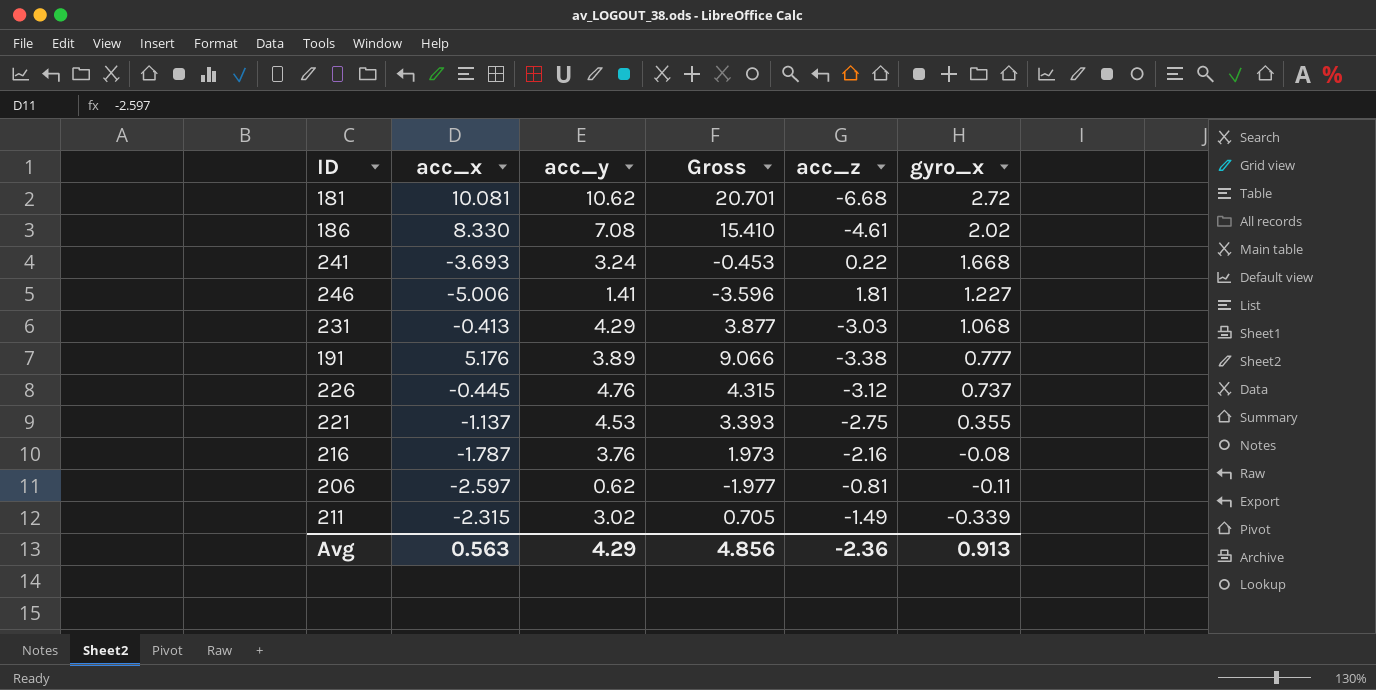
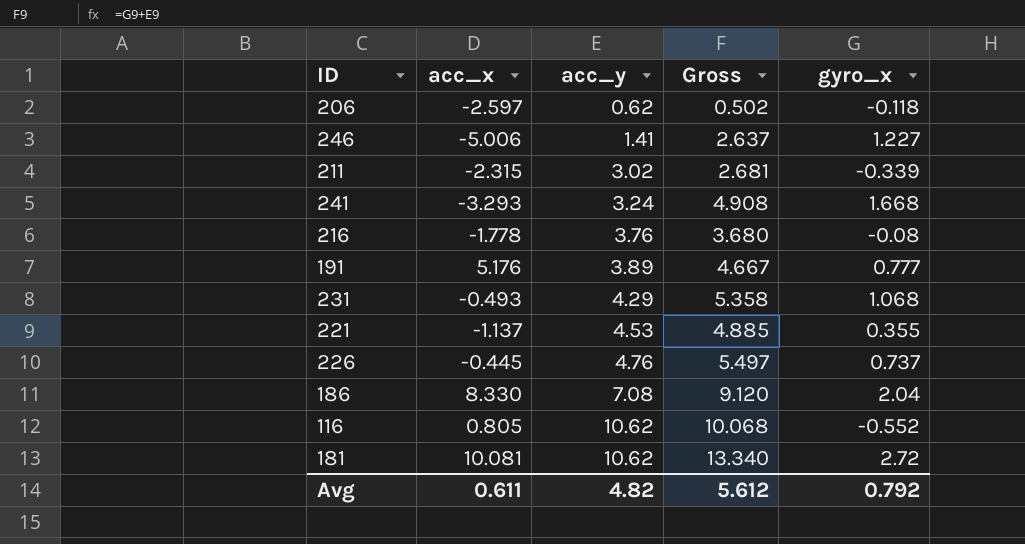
row order: gyro_x descending -> acc_y ascending
column acc_z | position: 5 -> none
column Gross | formula: [acc_x] + [acc_y] -> [acc_y] + [gyro_x]
206 | gyro_x: -0.11 -> -0.118
241 | acc_x: -3.693 -> -3.293
216 | acc_x: -1.787 -> -1.778
231 | acc_x: -0.413 -> -0.493
186 | gyro_x: 2.02 -> 2.04
row 116: none -> 0.805 | 10.62 | 10.068 | -0.552
Avg | acc_x: 0.563 -> 0.611
Avg | acc_y: 4.29 -> 4.82
Avg | Gross: 4.856 -> 5.612
Avg | gyro_x: 0.913 -> 0.792

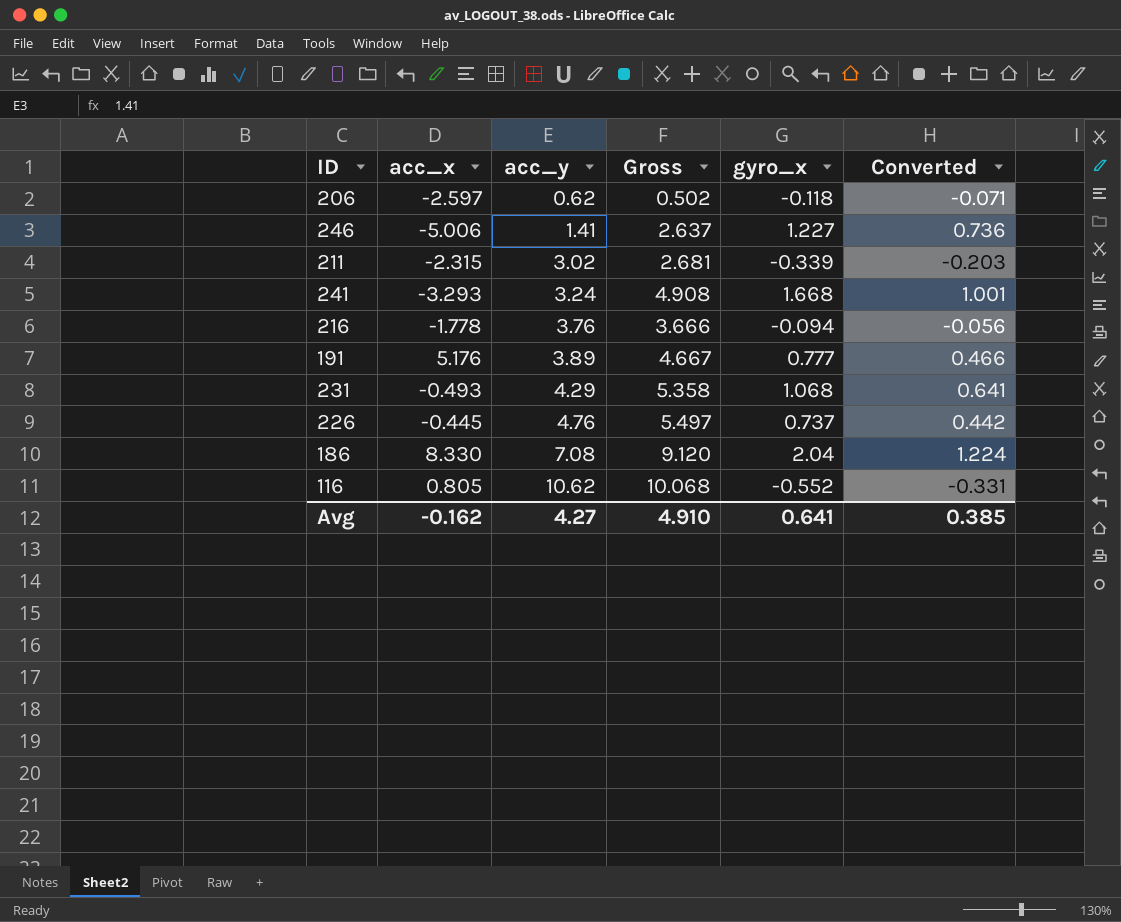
column Converted | formula: none -> [gyro_x] * 0.6
row 221: -1.137 | 4.53 | 4.885 | 0.355 -> none
row 181: 10.081 | 10.62 | 13.340 | 2.72 -> none
216 | Gross: 3.680 -> 3.666
216 | gyro_x: -0.08 -> -0.094
Avg | acc_x: 0.611 -> -0.162
Avg | acc_y: 4.82 -> 4.27
Avg | Gross: 5.612 -> 4.910
Avg | gyro_x: 0.792 -> 0.641

